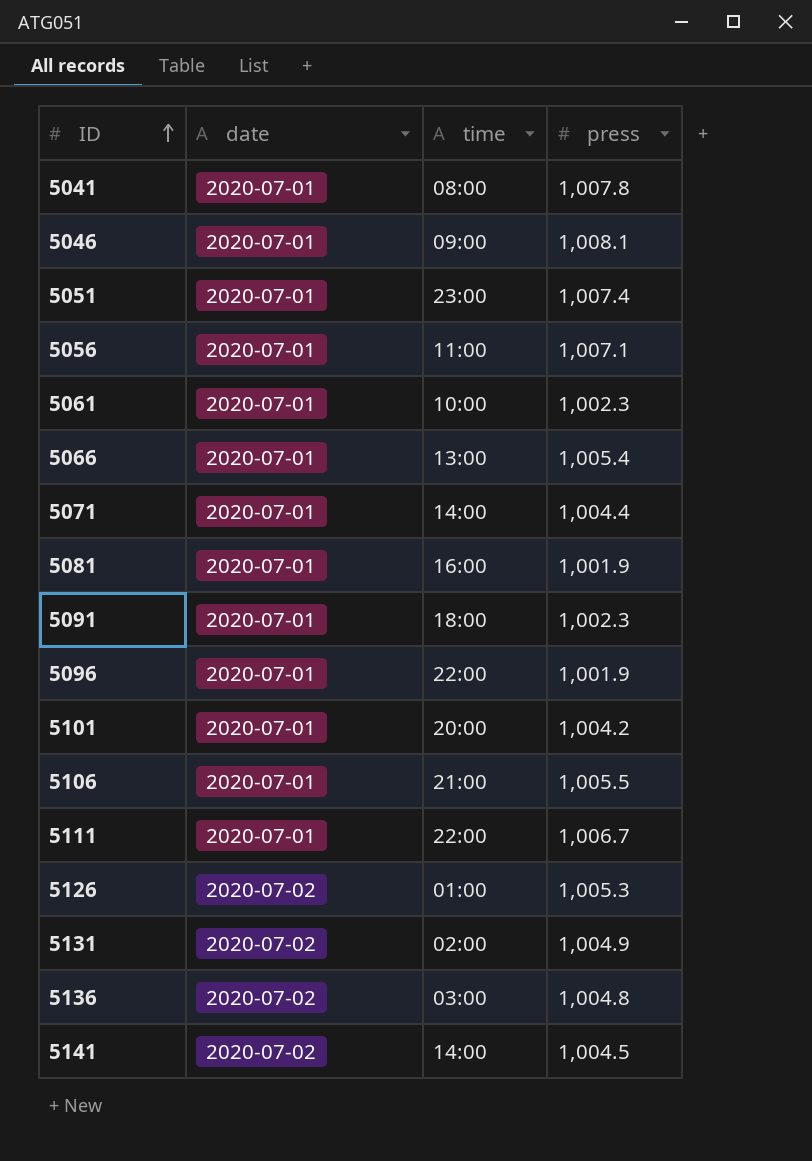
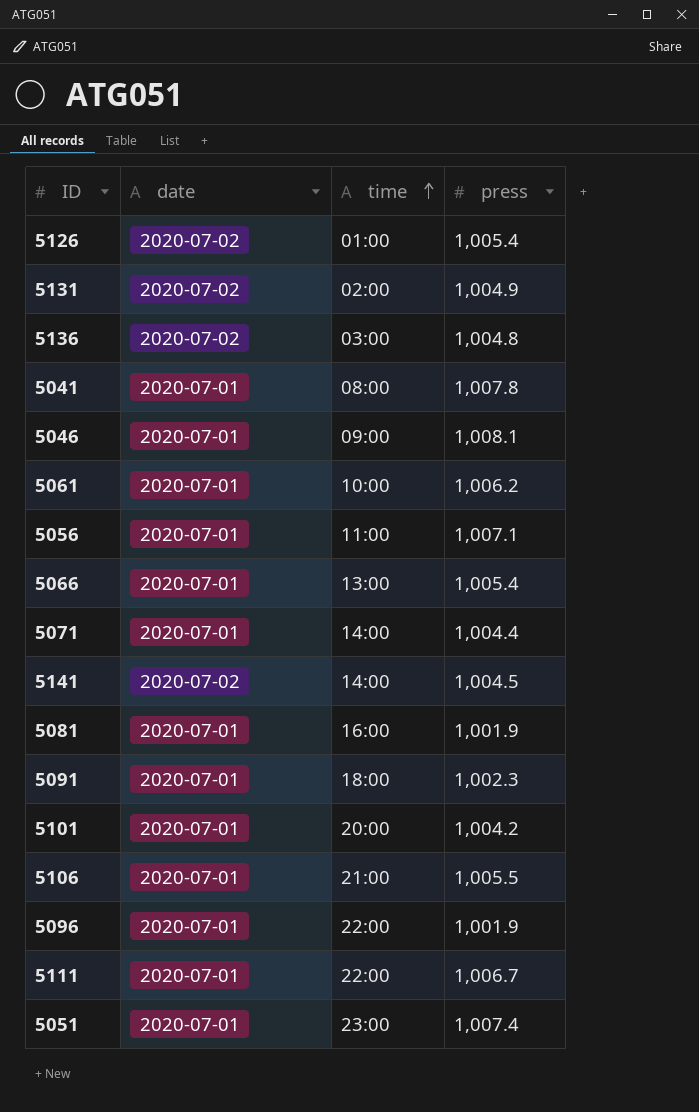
row order: ID ascending -> time ascending
5126 | press: 1,005.3 -> 1,005.4
5061 | press: 1,002.3 -> 1,006.2

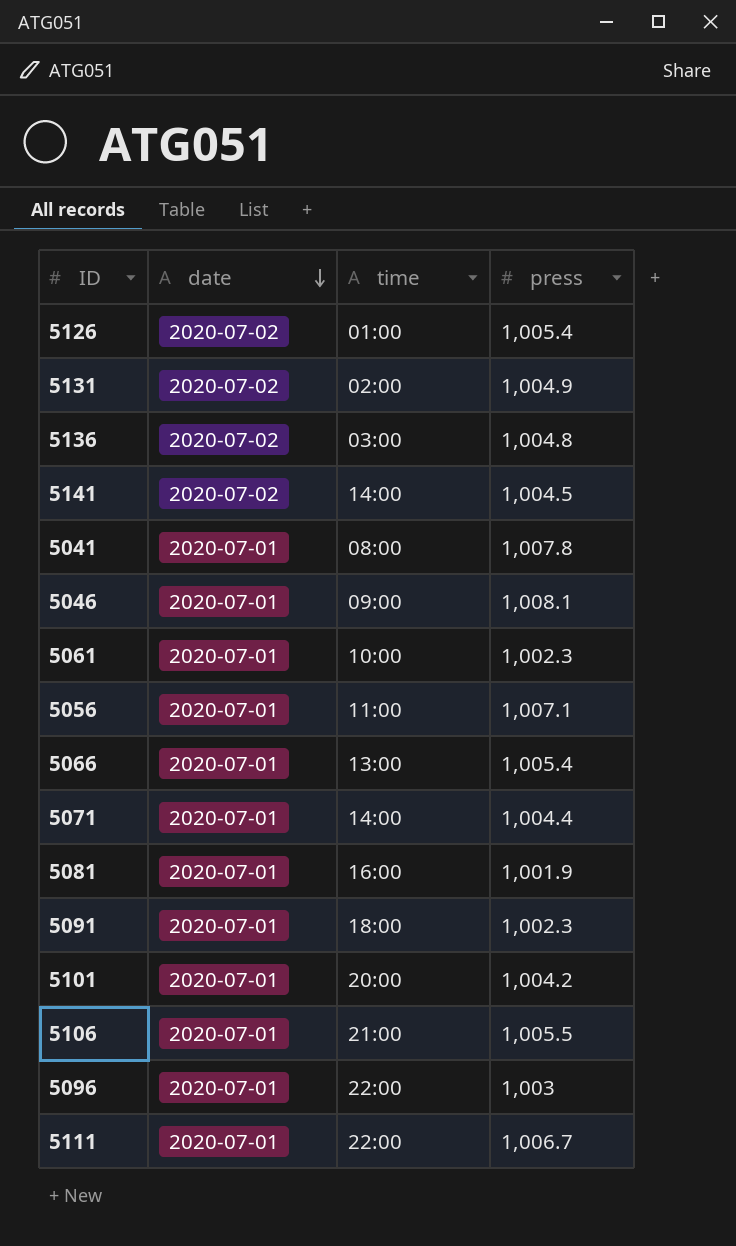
row order: time ascending -> date descending
row 5051: 2020-07-01 | 23:00 | 1,007.4 -> none
5061 | press: 1,006.2 -> 1,002.3
5096 | press: 1,001.9 -> 1,003

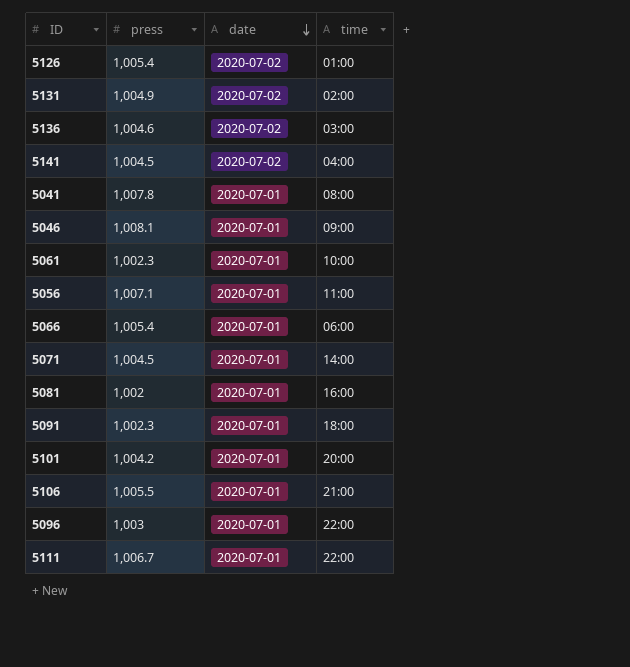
column press | position: 4 -> 2
5136 | press: 1,004.8 -> 1,004.6
5141 | time: 14:00 -> 04:00
5066 | time: 13:00 -> 06:00
5071 | press: 1,004.4 -> 1,004.5
5081 | press: 1,001.9 -> 1,002

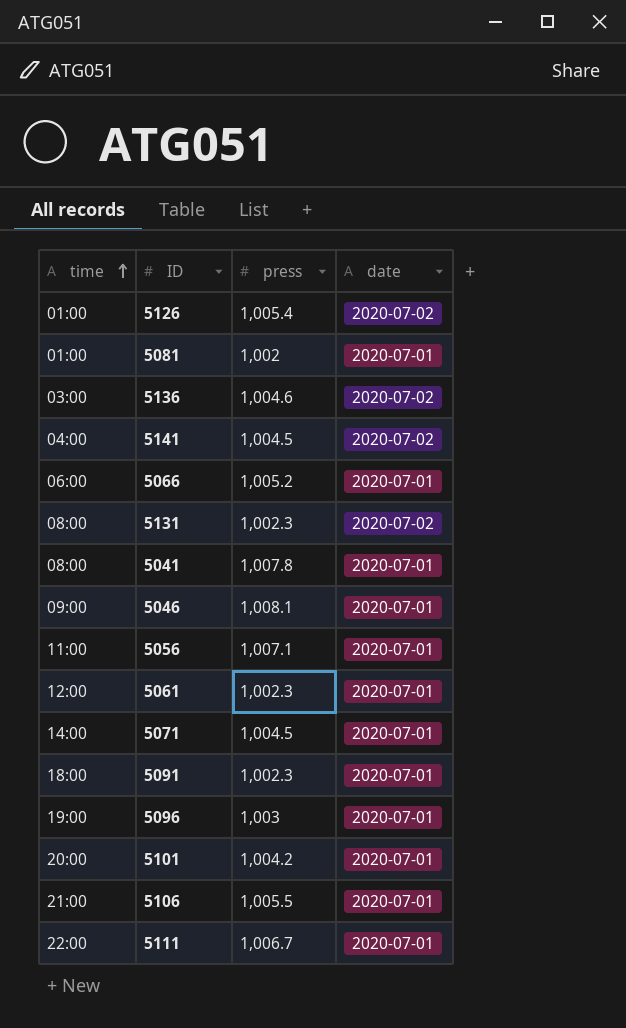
row order: date descending -> time ascending
column time | position: 4 -> 1
5081 | time: 16:00 -> 01:00
5066 | press: 1,005.4 -> 1,005.2
5131 | time: 02:00 -> 08:00
5131 | press: 1,004.9 -> 1,002.3
5061 | time: 10:00 -> 12:00
5096 | time: 22:00 -> 19:00

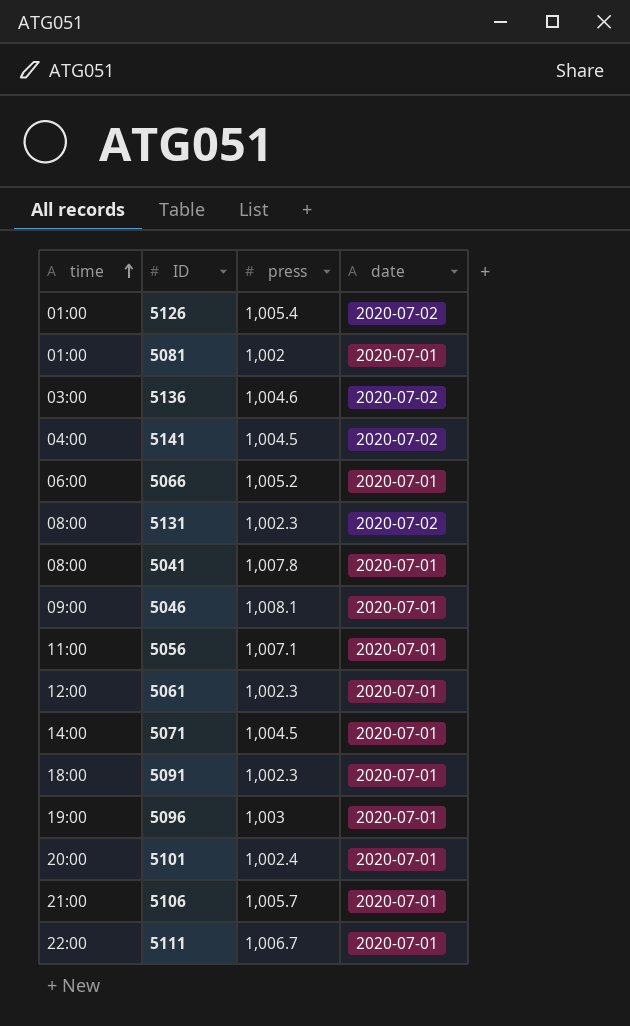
5101 | press: 1,004.2 -> 1,002.4
5106 | press: 1,005.5 -> 1,005.7

